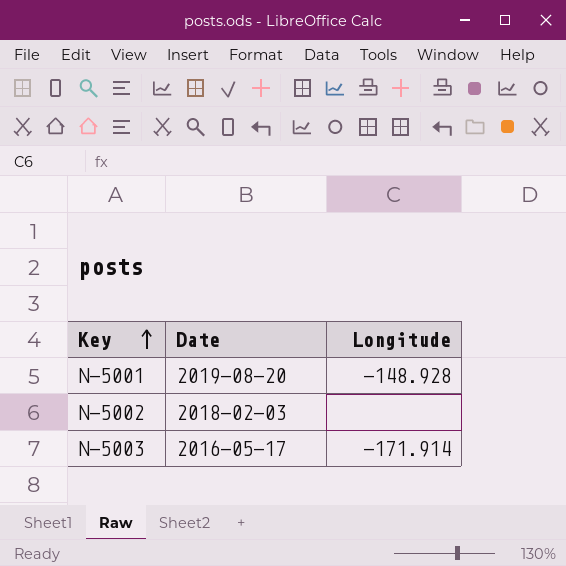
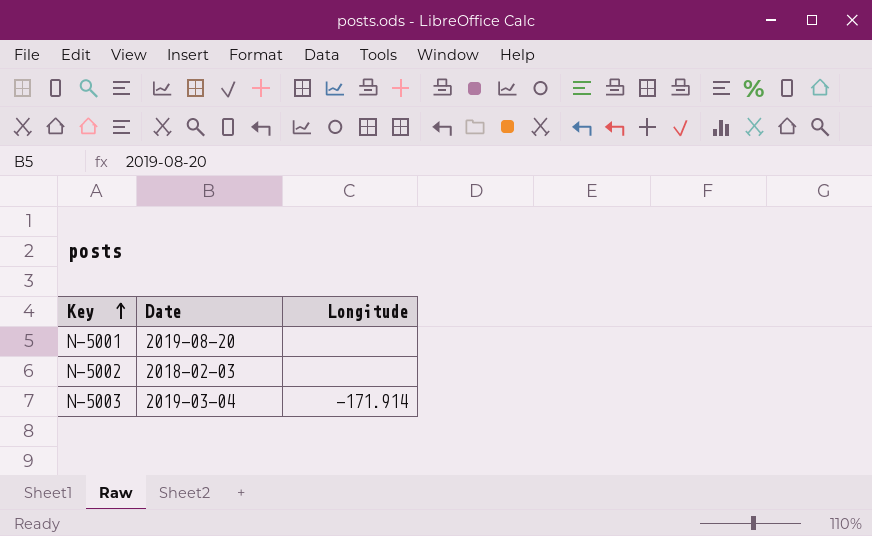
N-5001 | Longitude: -148.928 -> none
N-5003 | Date: 2016-05-17 -> 2019-03-04

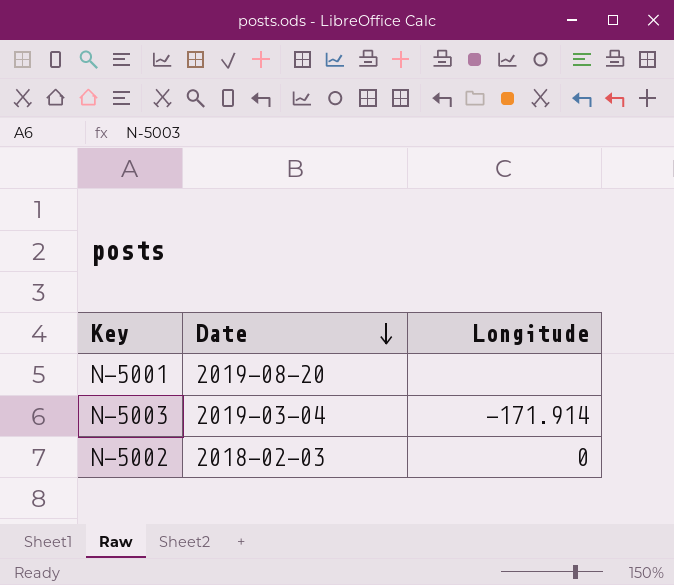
row order: Key ascending -> Date descending
N-5002 | Longitude: none -> 0

